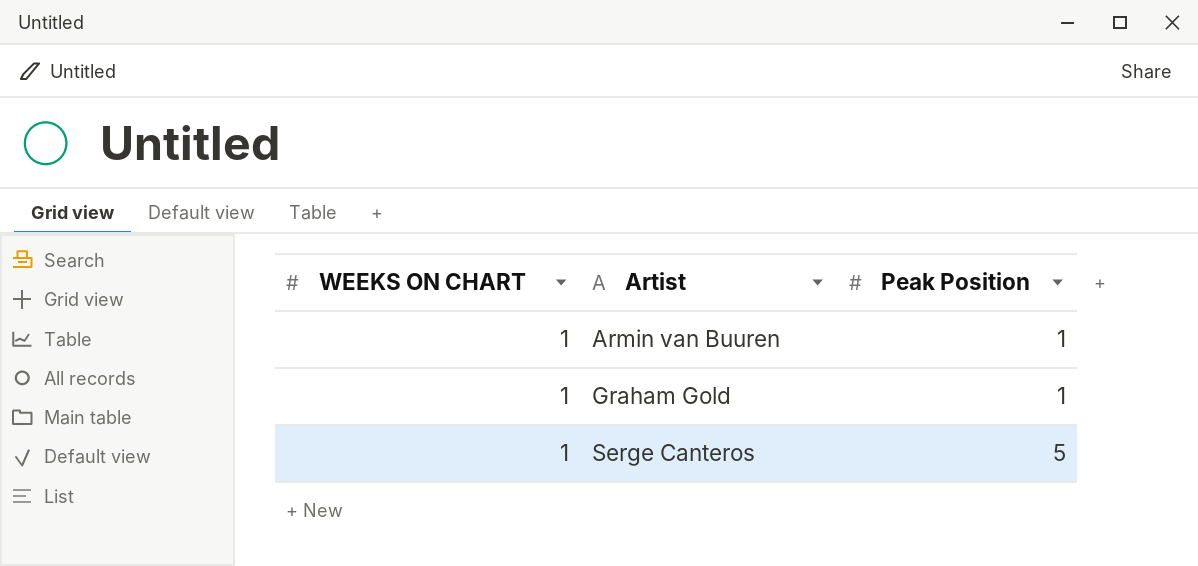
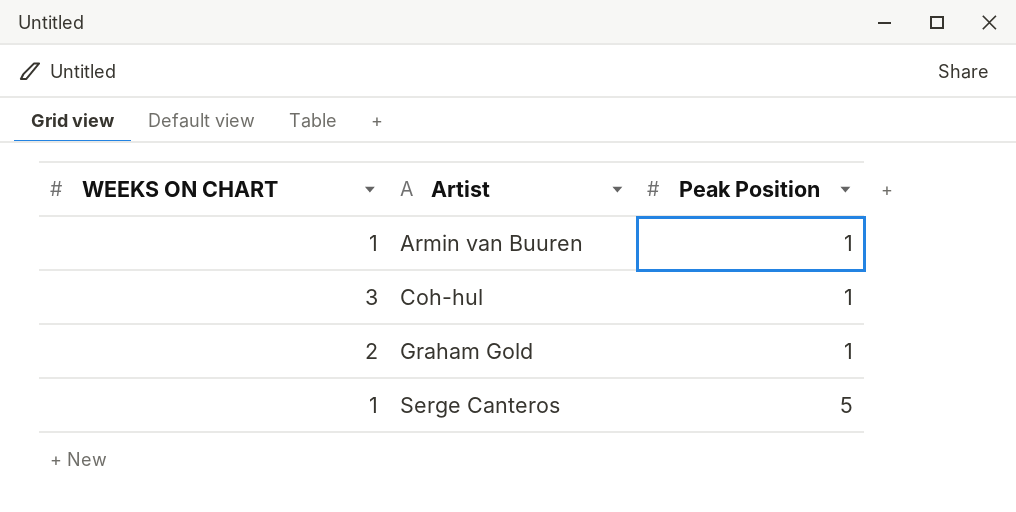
row Coh-hul: none -> 3 | 1
Graham Gold | WEEKS ON CHART: 1 -> 2

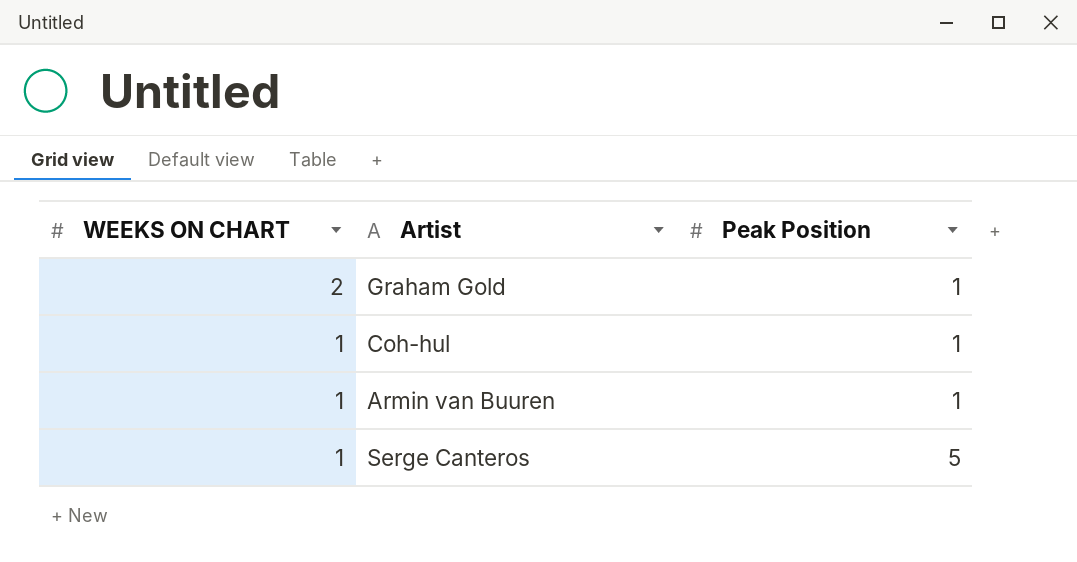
row order: Artist ascending -> WEEKS ON CHART descending
Coh-hul | WEEKS ON CHART: 3 -> 1

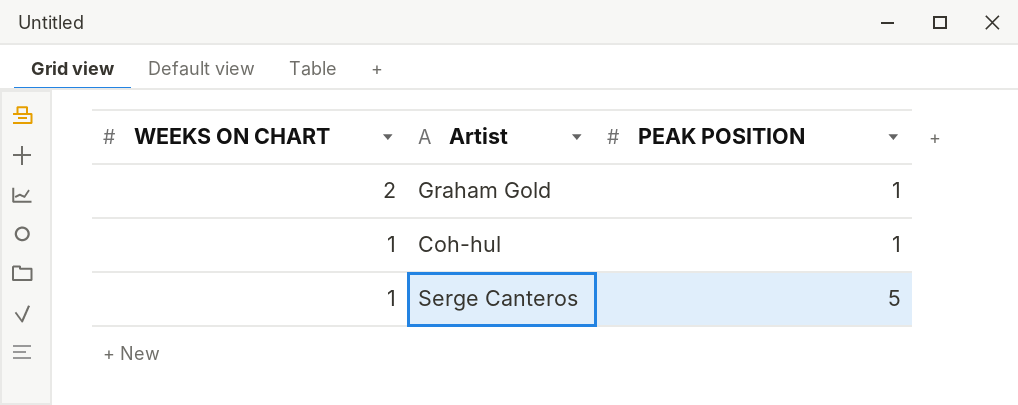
column name: Peak Position -> PEAK POSITION
row Armin van Buuren: 1 | 1 -> none

